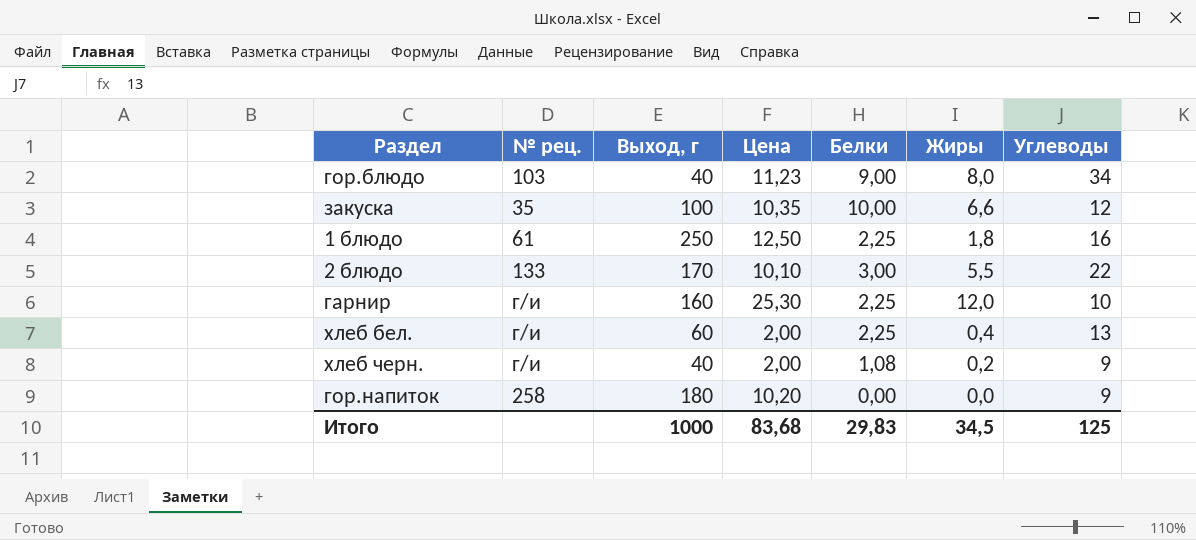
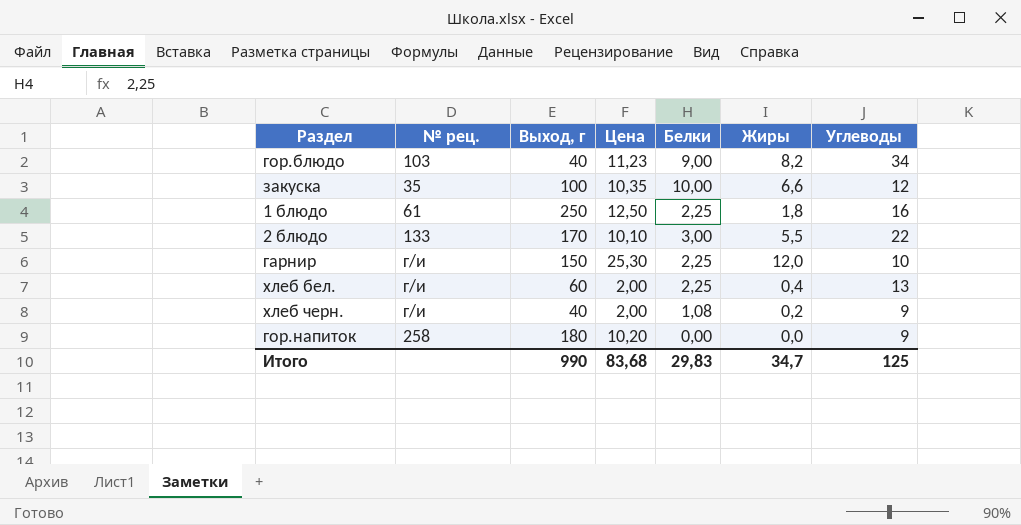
гор.блюдо | Жиры: 8,0 -> 8,2
гарнир | Выход, г: 160 -> 150
Итого | Выход, г: 1000 -> 990
Итого | Жиры: 34,5 -> 34,7

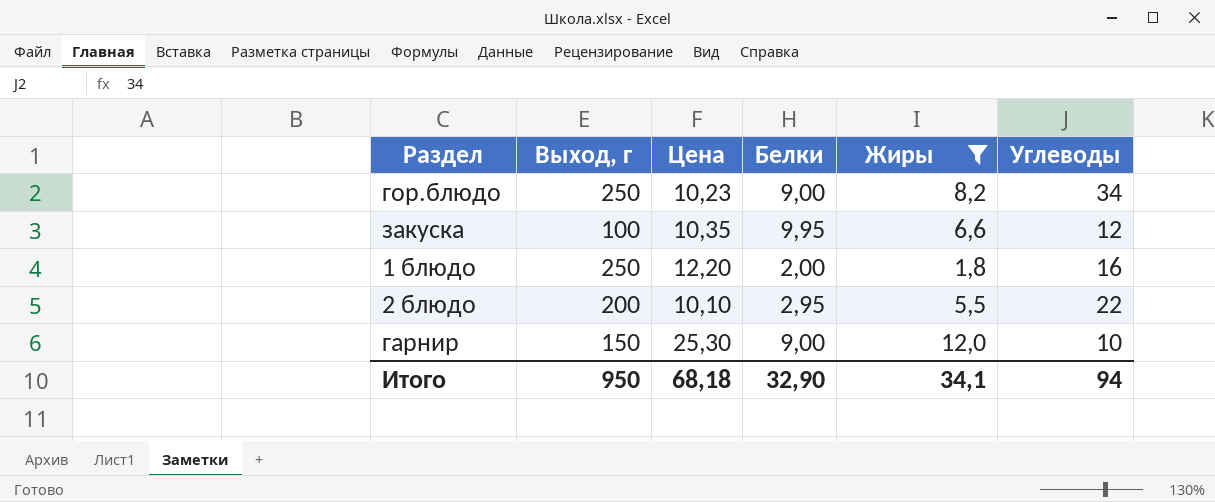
filter: none -> Жиры >= 1,8
column № рец. | position: 2 -> none
гор.блюдо | Выход, г: 40 -> 250
гор.блюдо | Цена: 11,23 -> 10,23
закуска | Белки: 10,00 -> 9,95
1 блюдо | Цена: 12,50 -> 12,20
1 блюдо | Белки: 2,25 -> 2,00
2 блюдо | Выход, г: 170 -> 200
2 блюдо | Белки: 3,00 -> 2,95
гарнир | Белки: 2,25 -> 9,00
Итого | Выход, г: 990 -> 950
Итого | Цена: 83,68 -> 68,18
Итого | Белки: 29,83 -> 32,90
Итого | Жиры: 34,7 -> 34,1
Итого | Углеводы: 125 -> 94

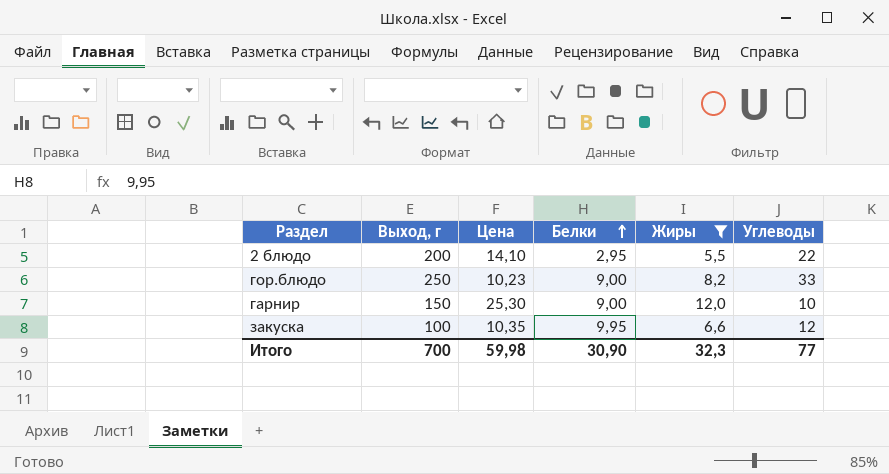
row order: none -> Белки ascending
row 1 блюдо: 250 | 12,20 | 2,00 | 1,8 | 16 -> none
2 блюдо | Цена: 10,10 -> 14,10
гор.блюдо | Углеводы: 34 -> 33
Итого | Выход, г: 950 -> 700
Итого | Цена: 68,18 -> 59,98
Итого | Белки: 32,90 -> 30,90
Итого | Жиры: 34,1 -> 32,3
Итого | Углеводы: 94 -> 77

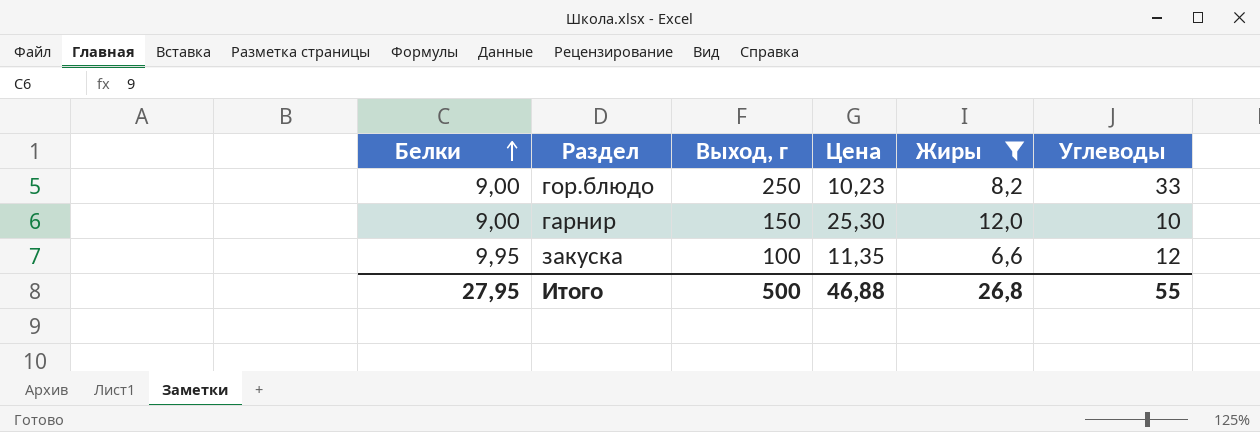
column Белки | position: 4 -> 1
row 2 блюдо: 200 | 14,10 | 2,95 | 5,5 | 22 -> none
закуска | Цена: 10,35 -> 11,35
Итого | Белки: 30,90 -> 27,95
Итого | Выход, г: 700 -> 500
Итого | Цена: 59,98 -> 46,88
Итого | Жиры: 32,3 -> 26,8
Итого | Углеводы: 77 -> 55

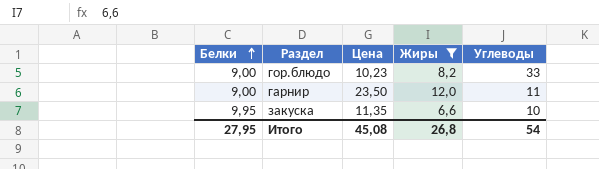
column Выход, г | position: 3 -> none
гарнир | Цена: 25,30 -> 23,50
гарнир | Углеводы: 10 -> 11
закуска | Углеводы: 12 -> 10
Итого | Цена: 46,88 -> 45,08
Итого | Углеводы: 55 -> 54

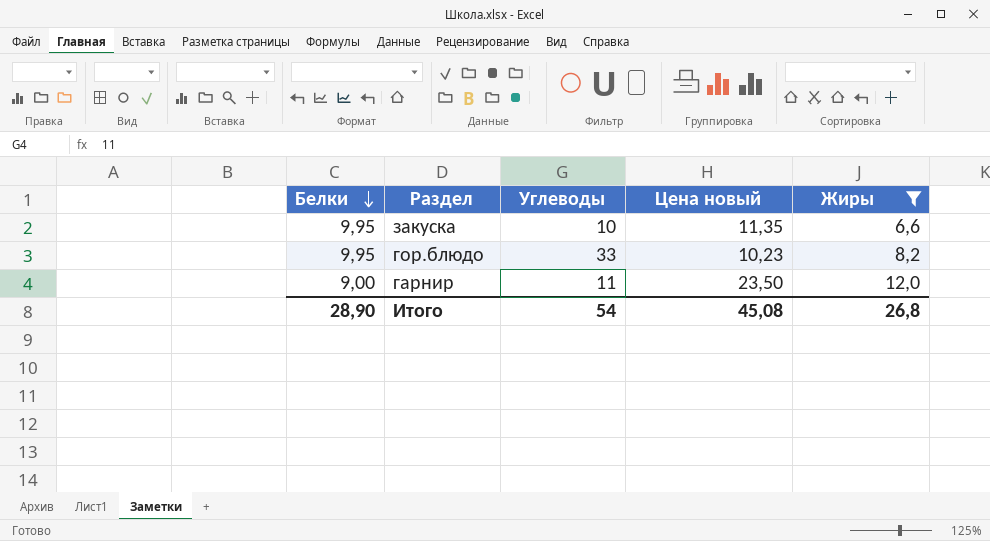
row order: Белки ascending -> Белки descending
column Углеводы | position: 5 -> 3
column name: Цена -> Цена новый
гор.блюдо | Белки: 9,00 -> 9,95
Итого | Белки: 27,95 -> 28,90

